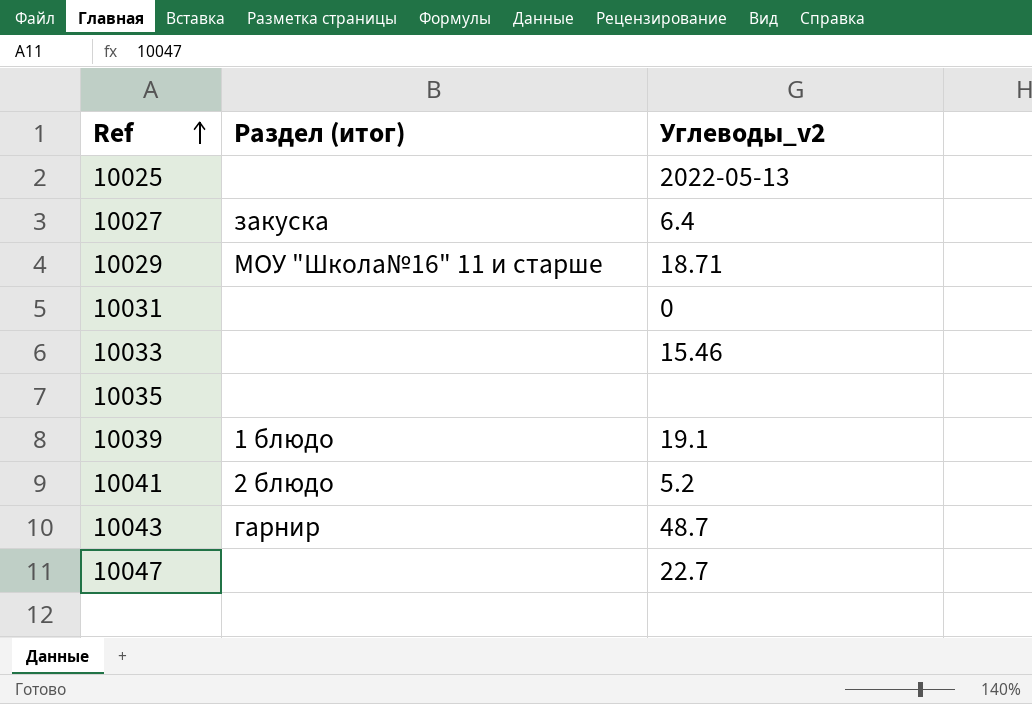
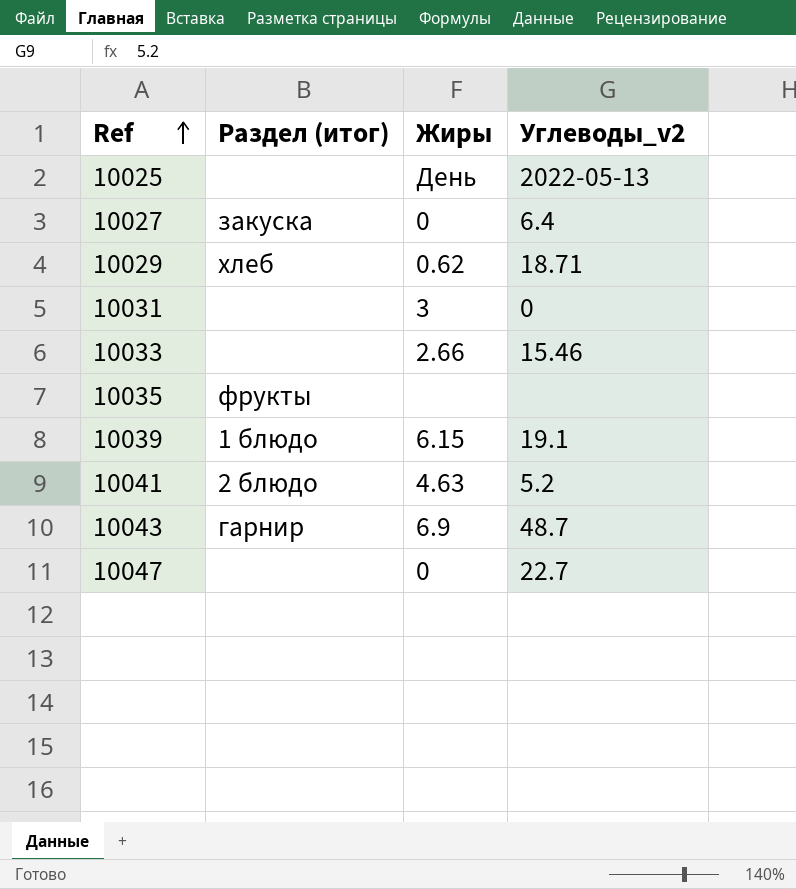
column Жиры | position: none -> 3
10029 | Раздел (итог): МОУ "Школа№16" 11 и старше -> хлеб
10035 | Раздел (итог): none -> фрукты

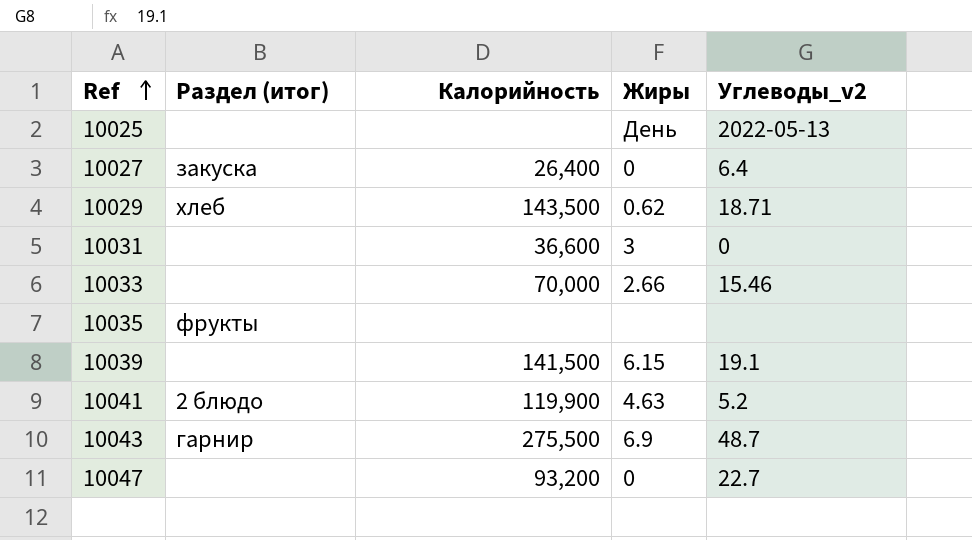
column Калорийность | position: none -> 3
10039 | Раздел (итог): 1 блюдо -> none

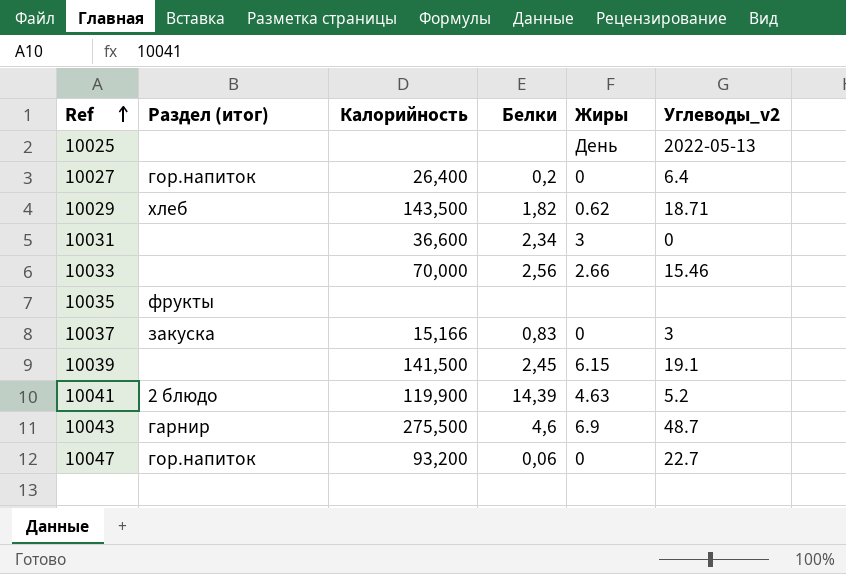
column Белки | position: none -> 4
10027 | Раздел (итог): закуска -> гор.напиток
row 10037: none -> закуска | 15,166 | 0,83 | 0 | 3
10047 | Раздел (итог): none -> гор.напиток

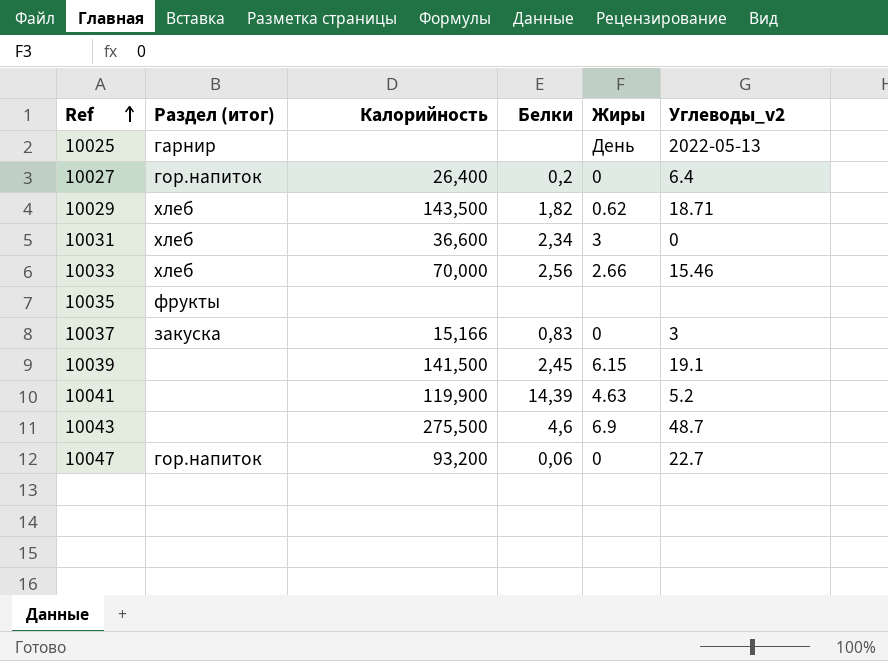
10025 | Раздел (итог): none -> гарнир
10031 | Раздел (итог): none -> хлеб
10033 | Раздел (итог): none -> хлеб
10041 | Раздел (итог): 2 блюдо -> none
10043 | Раздел (итог): гарнир -> none

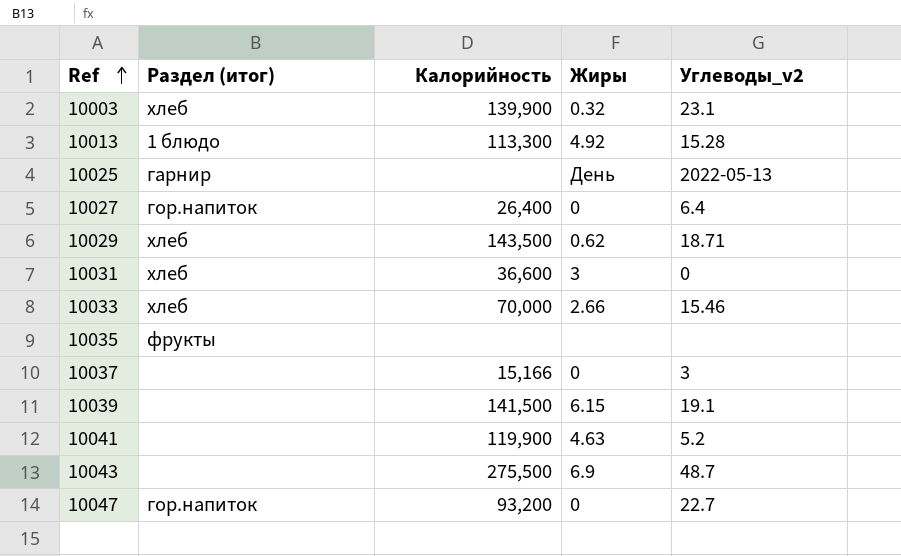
column Белки | position: 4 -> none
row 10003: none -> хлеб | 139,900 | 0.32 | 23.1
row 10013: none -> 1 блюдо | 113,300 | 4.92 | 15.28
10037 | Раздел (итог): закуска -> none

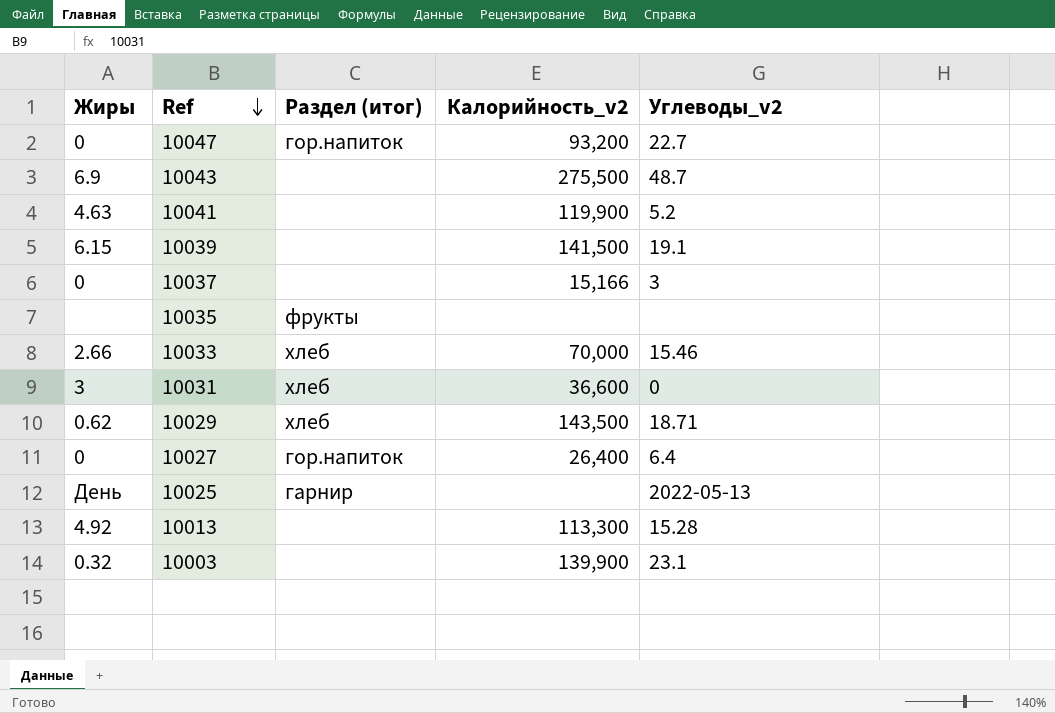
row order: Ref ascending -> Ref descending
column Жиры | position: 4 -> 1
column name: Калорийность -> Калорийность_v2
10013 | Раздел (итог): 1 блюдо -> none
10003 | Раздел (итог): хлеб -> none

